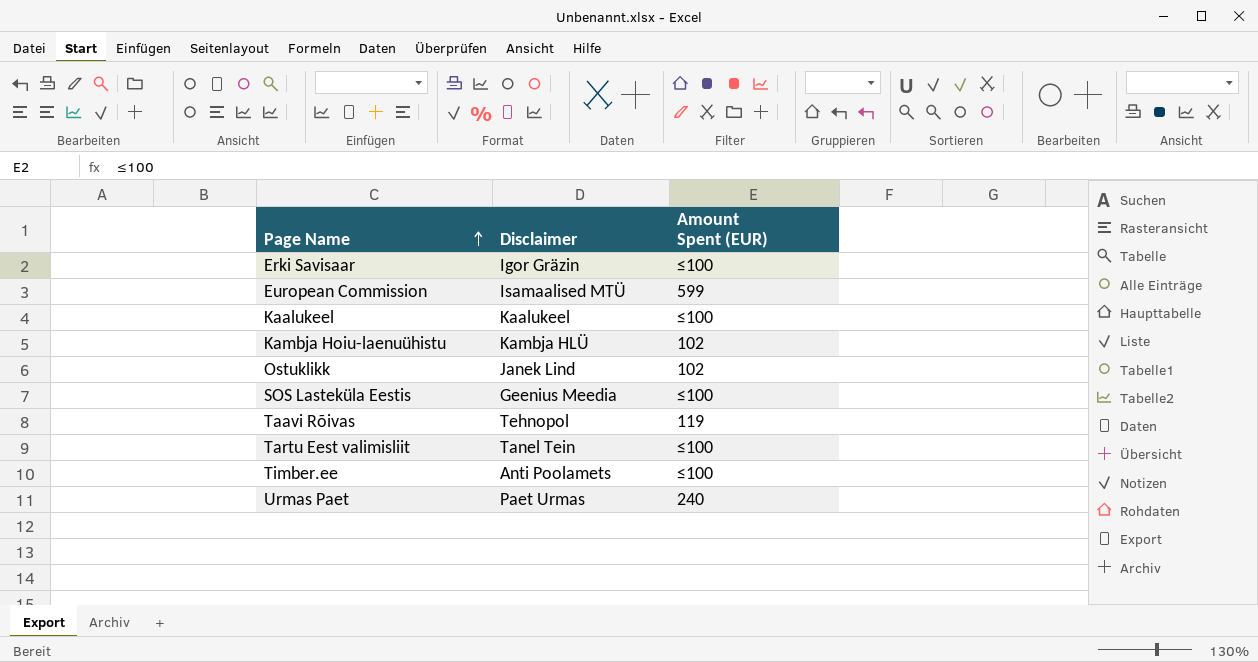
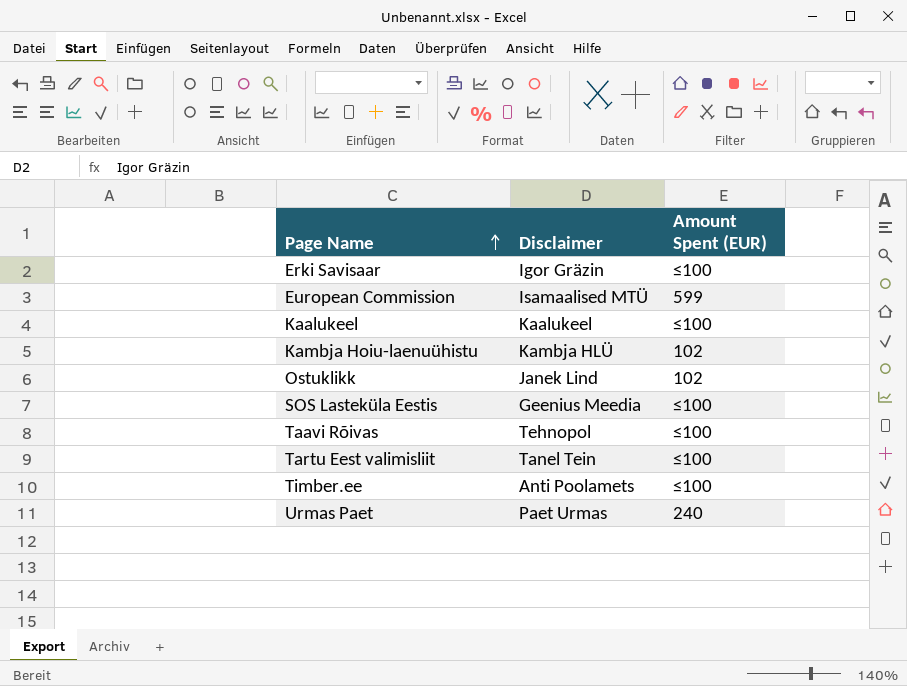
Taavi Rõivas | Amount Spent (EUR): 119 -> ≤100

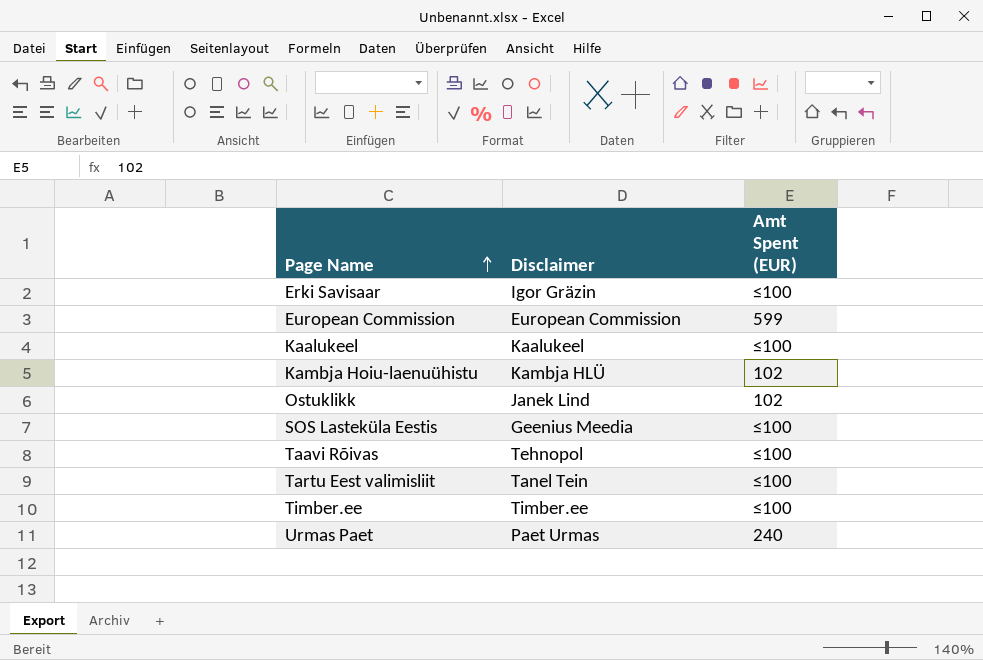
column name: Amount Spent (EUR) -> Amt Spent (EUR)
European Commission | Disclaimer: Isamaalised MTÜ -> European Commission
Timber.ee | Disclaimer: Anti Poolamets -> Timber.ee

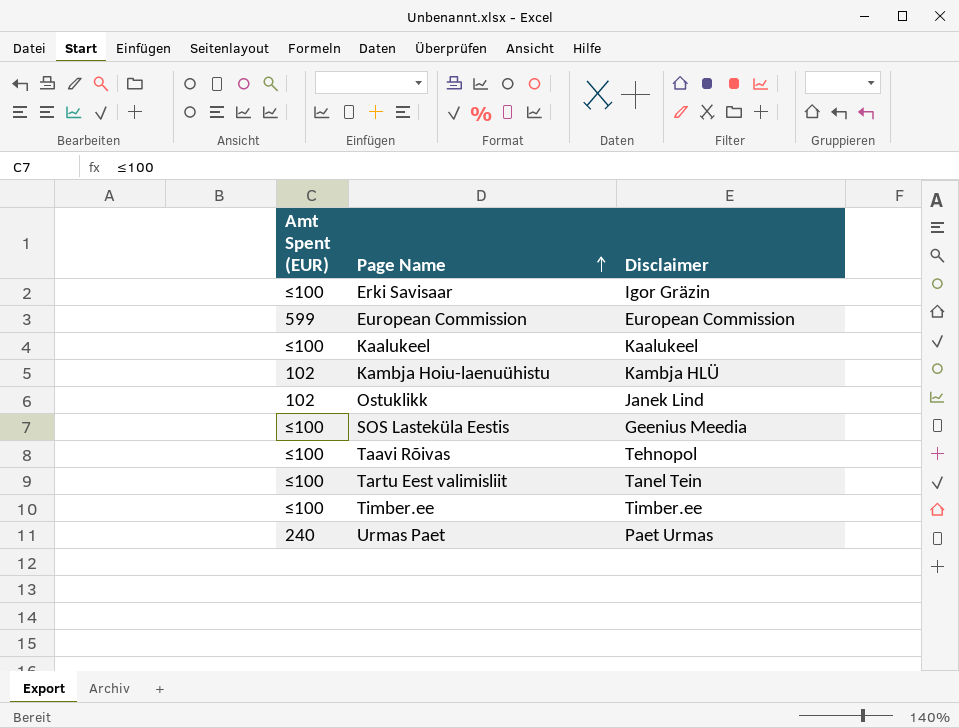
column Amt Spent (EUR) | position: 3 -> 1

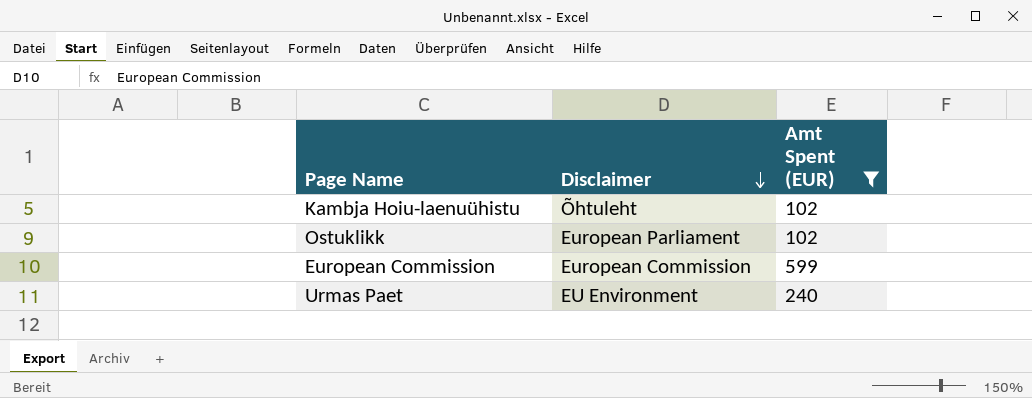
filter: none -> Amt Spent (EUR) != ≤100
row order: Page Name ascending -> Disclaimer descending
column Amt Spent (EUR) | position: 1 -> 3
Kambja Hoiu-laenuühistu | Disclaimer: Kambja HLÜ -> Õhtuleht
Ostuklikk | Disclaimer: Janek Lind -> European Parliament
Urmas Paet | Disclaimer: Paet Urmas -> EU Environment

